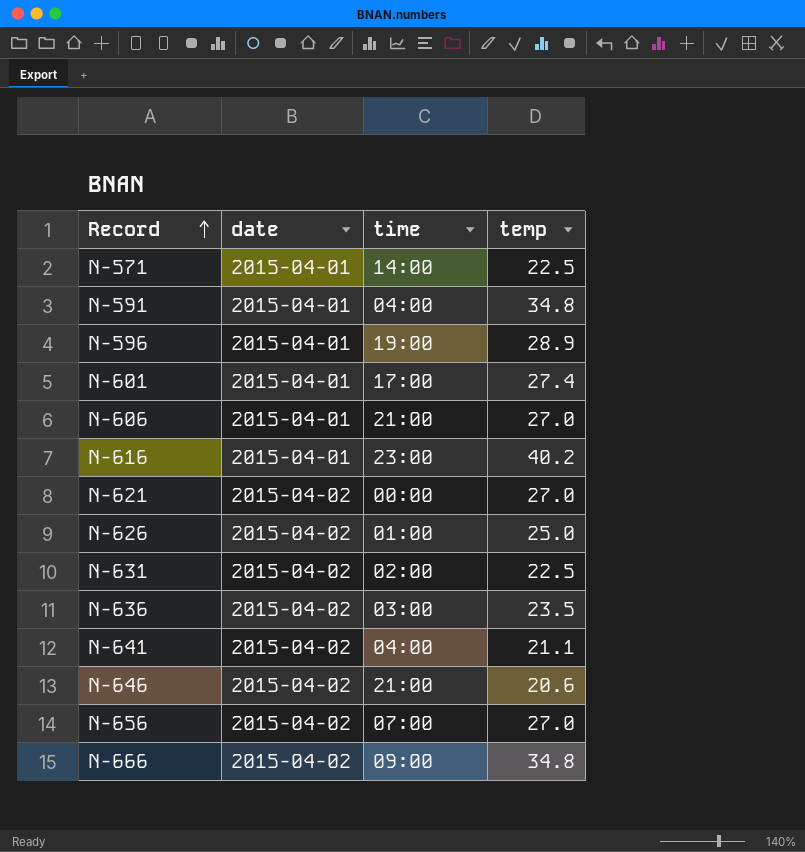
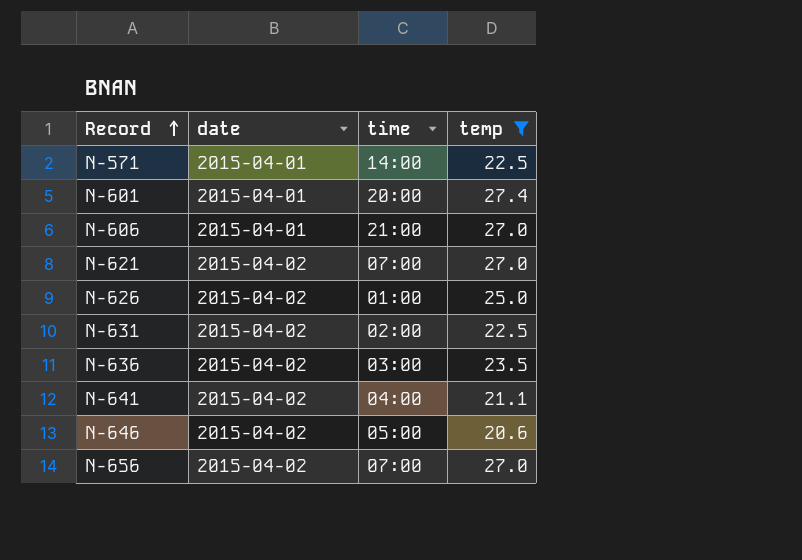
filter: none -> temp <= 27.4
N-601 | time: 17:00 -> 20:00
N-621 | time: 00:00 -> 07:00
N-646 | time: 21:00 -> 05:00

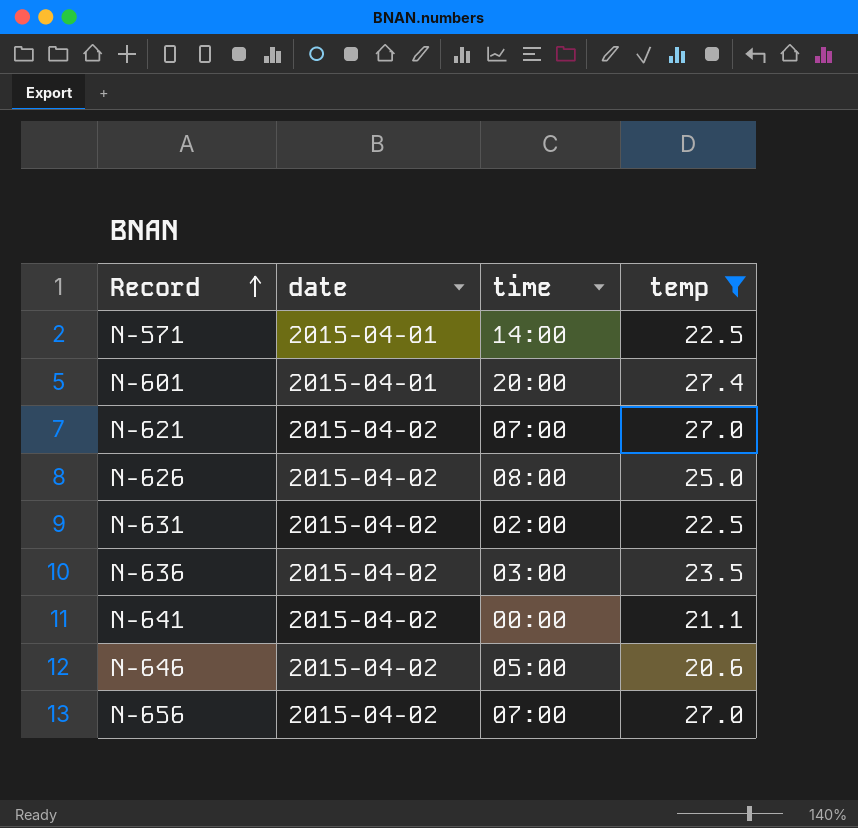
row N-606: 2015-04-01 | 21:00 | 27.0 -> none
N-626 | time: 01:00 -> 08:00
N-641 | time: 04:00 -> 00:00

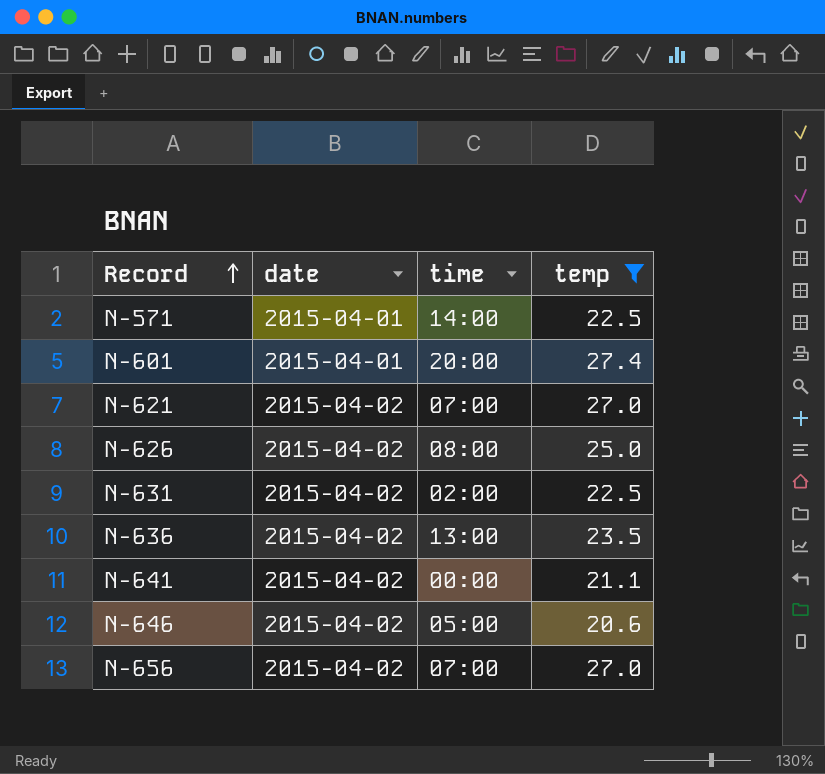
N-636 | time: 03:00 -> 13:00

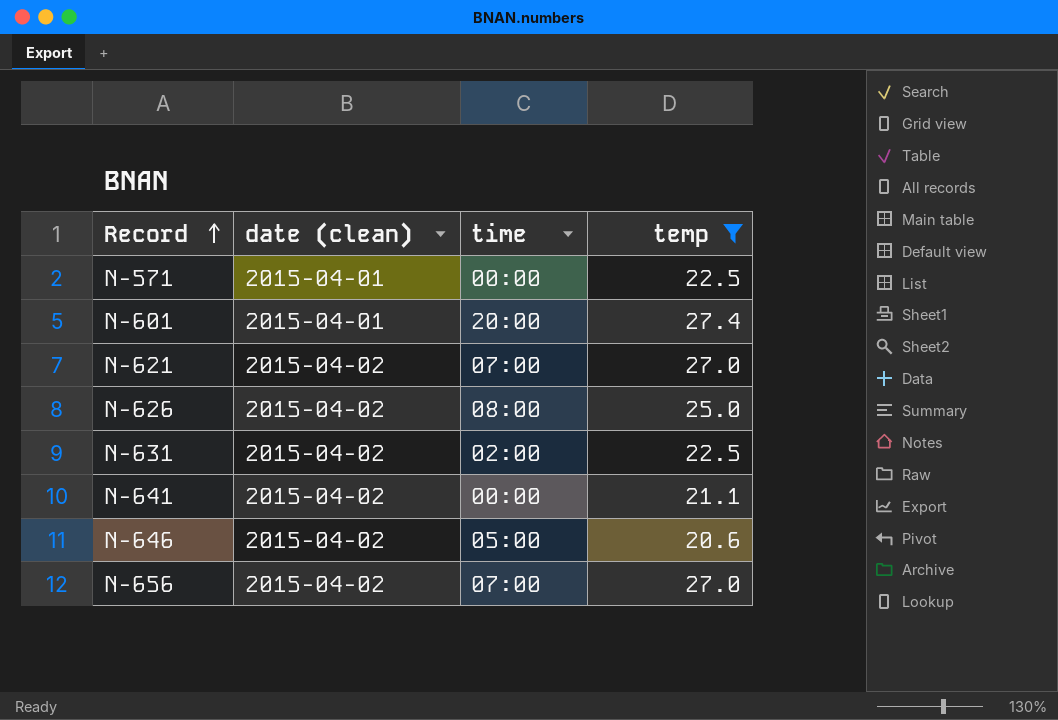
column name: date -> date (clean)
row N-636: 2015-04-02 | 13:00 | 23.5 -> none
N-571 | time: 14:00 -> 00:00

